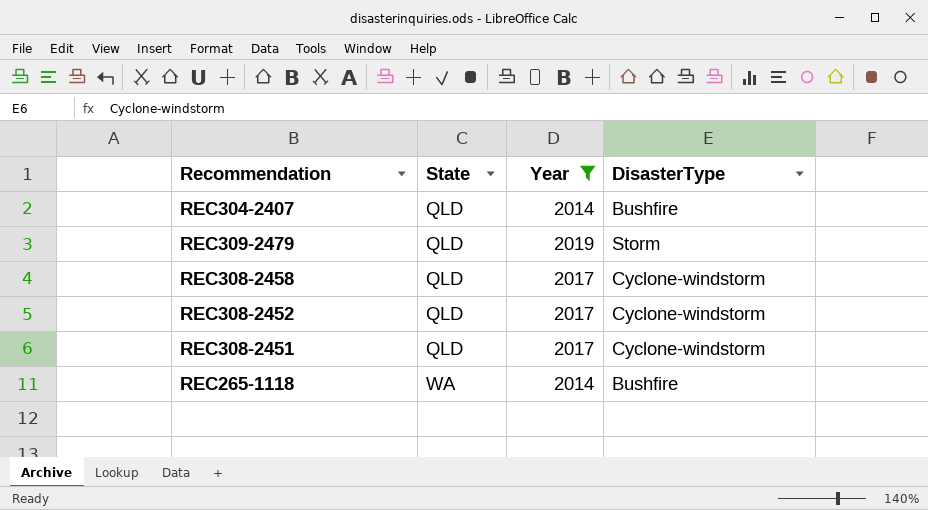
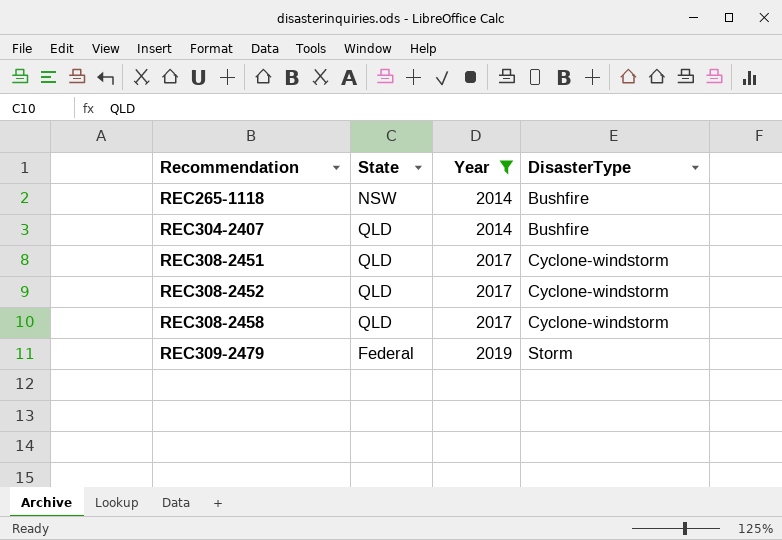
row order: State ascending -> Recommendation ascending
REC265-1118 | State: WA -> NSW
REC309-2479 | State: QLD -> Federal

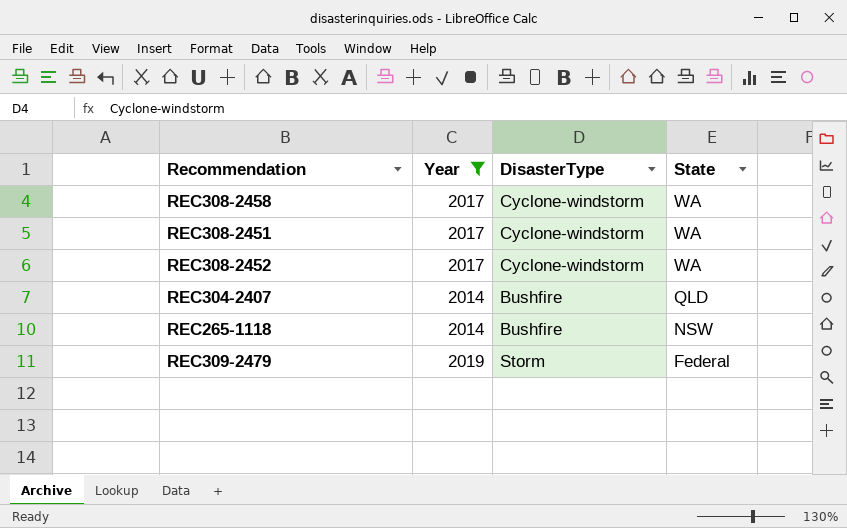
row order: Recommendation ascending -> State descending
column State | position: 2 -> 4
REC308-2458 | State: QLD -> WA
REC308-2451 | State: QLD -> WA
REC308-2452 | State: QLD -> WA

